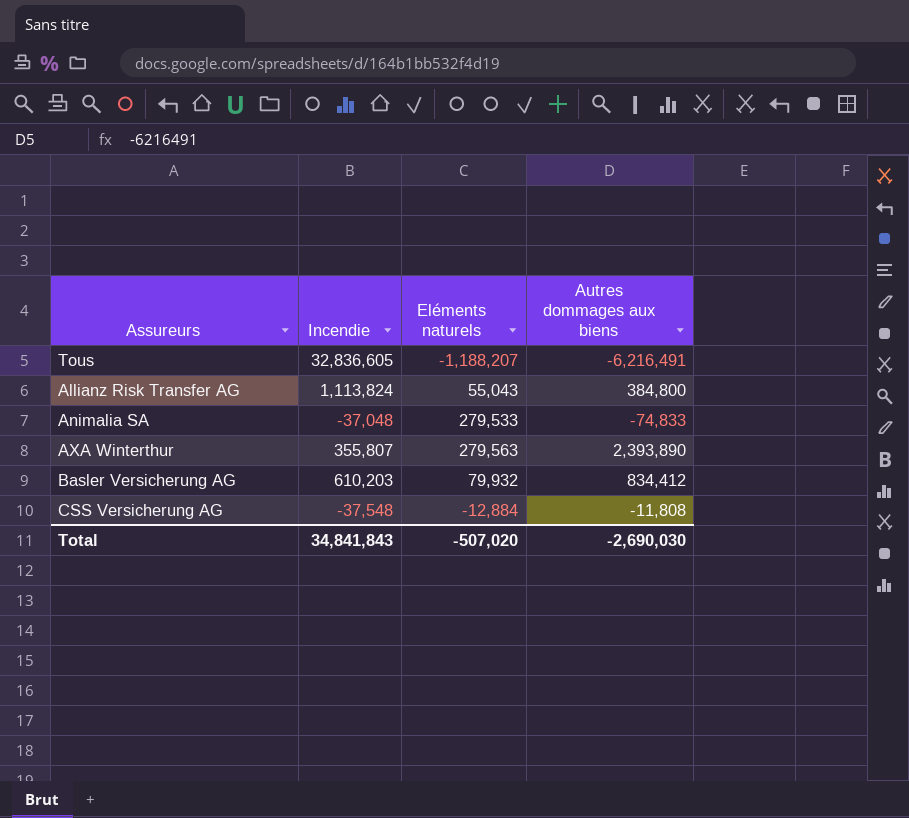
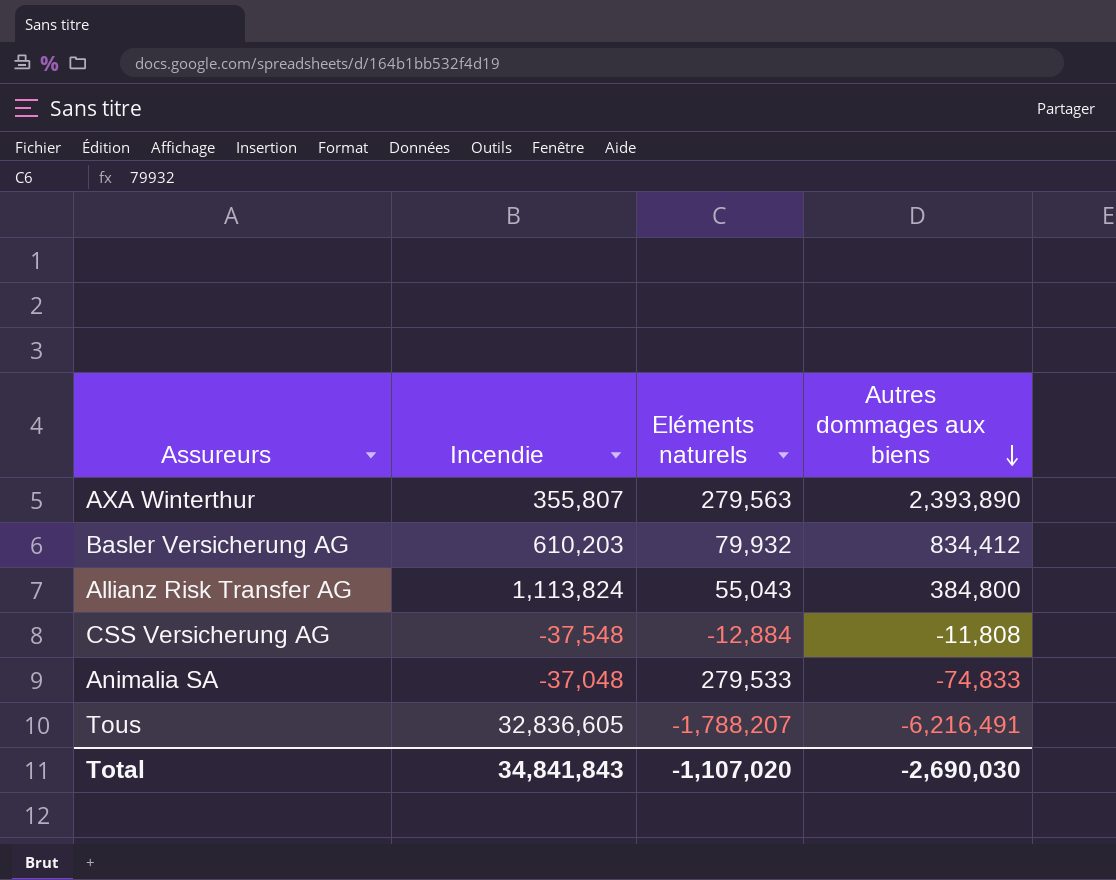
row order: none -> Autres dommages aux biens descending
Tous | Eléments naturels: -1,188,207 -> -1,788,207
Total | Eléments naturels: -507,020 -> -1,107,020

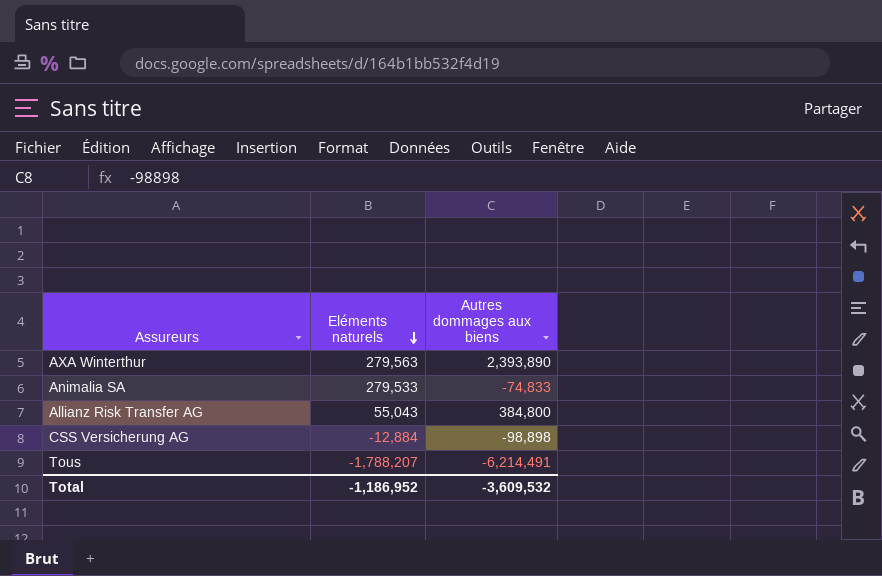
row order: Autres dommages aux biens descending -> Eléments naturels descending
column Incendie | position: 2 -> none
row Basler Versicherung AG: 610,203 | 79,932 | 834,412 -> none
CSS Versicherung AG | Autres dommages aux biens: -11,808 -> -98,898
Tous | Autres dommages aux biens: -6,216,491 -> -6,214,491
Total | Eléments naturels: -1,107,020 -> -1,186,952
Total | Autres dommages aux biens: -2,690,030 -> -3,609,532

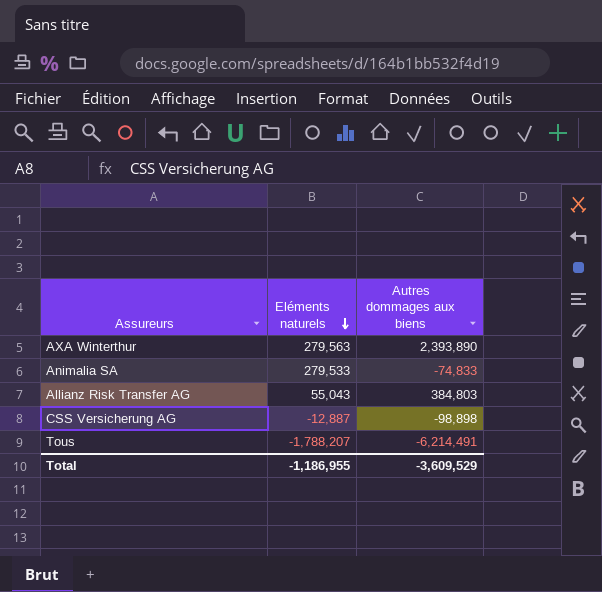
Allianz Risk Transfer AG | Autres dommages aux biens: 384,800 -> 384,803
CSS Versicherung AG | Eléments naturels: -12,884 -> -12,887
Total | Eléments naturels: -1,186,952 -> -1,186,955
Total | Autres dommages aux biens: -3,609,532 -> -3,609,529

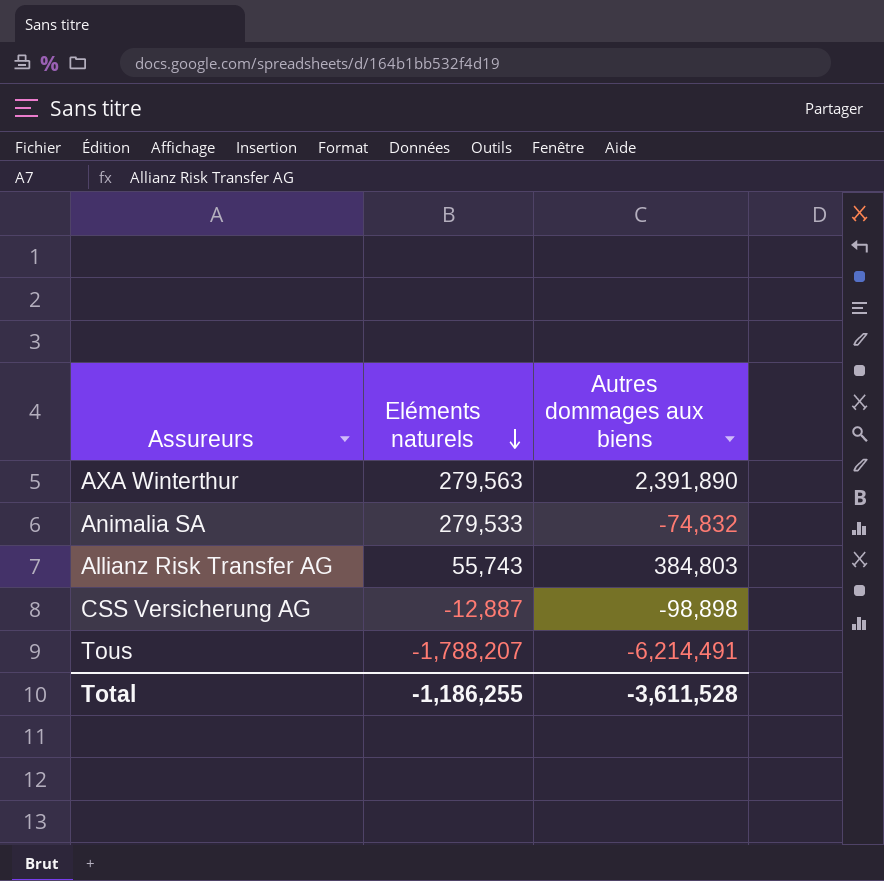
AXA Winterthur | Autres dommages aux biens: 2,393,890 -> 2,391,890
Animalia SA | Autres dommages aux biens: -74,833 -> -74,832
Allianz Risk Transfer AG | Eléments naturels: 55,043 -> 55,743
Total | Eléments naturels: -1,186,955 -> -1,186,255
Total | Autres dommages aux biens: -3,609,529 -> -3,611,528

